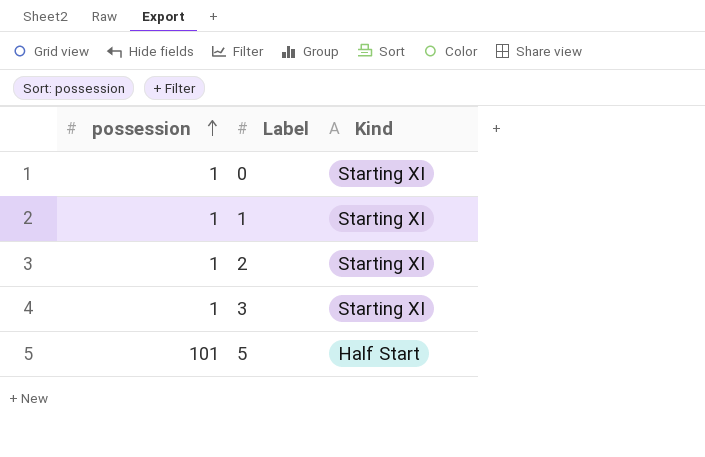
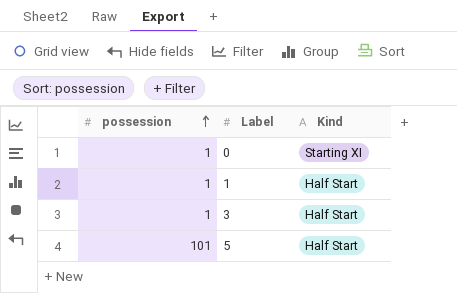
row 2: 1 | Starting XI -> none
1 | Kind: Starting XI -> Half Start
3 | Kind: Starting XI -> Half Start

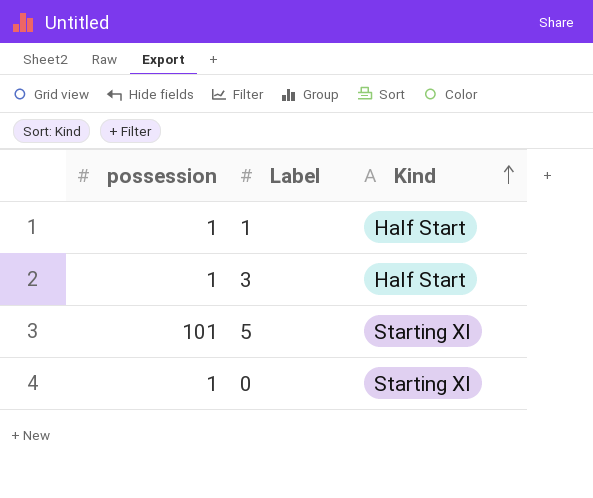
row order: possession ascending -> Kind ascending
5 | Kind: Half Start -> Starting XI

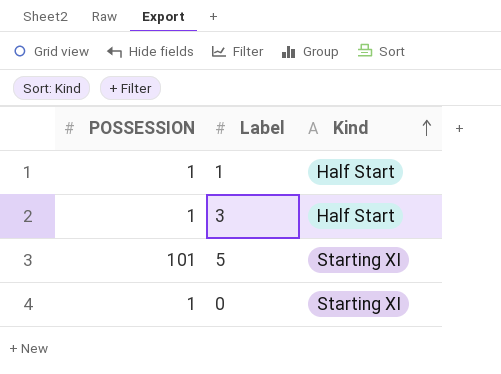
column name: possession -> POSSESSION

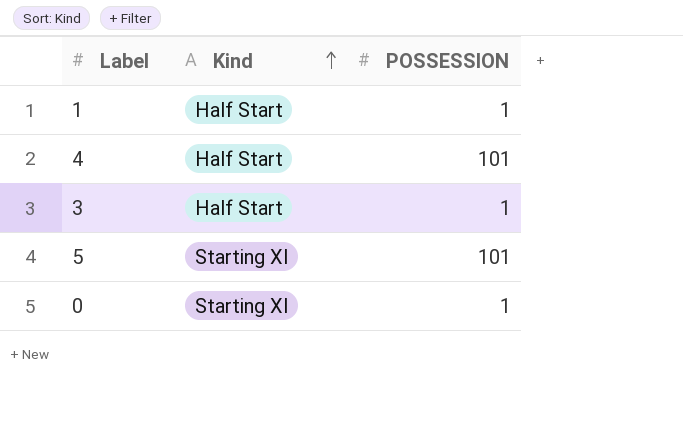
column POSSESSION | position: 1 -> 3
row 4: none -> Half Start | 101

